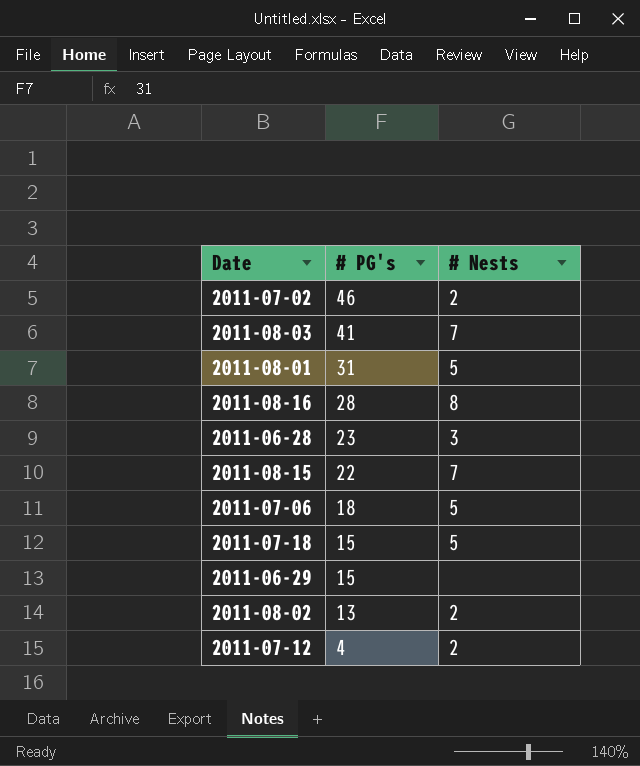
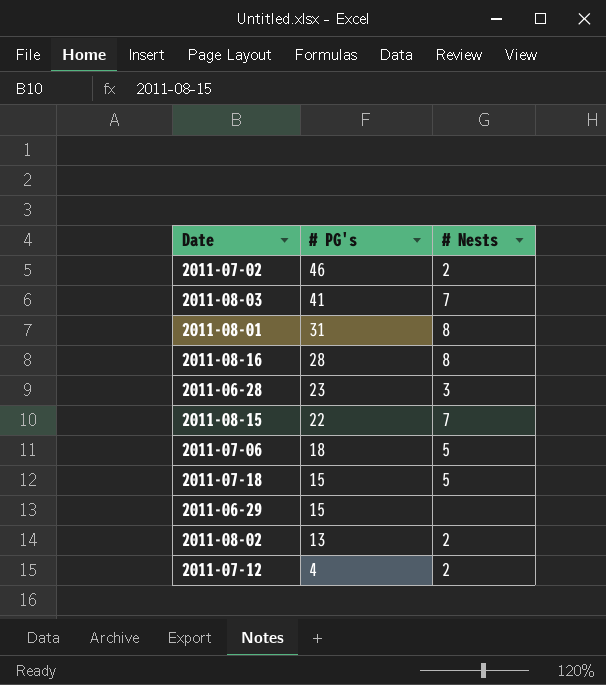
2011-08-01 | # Nests: 5 -> 8

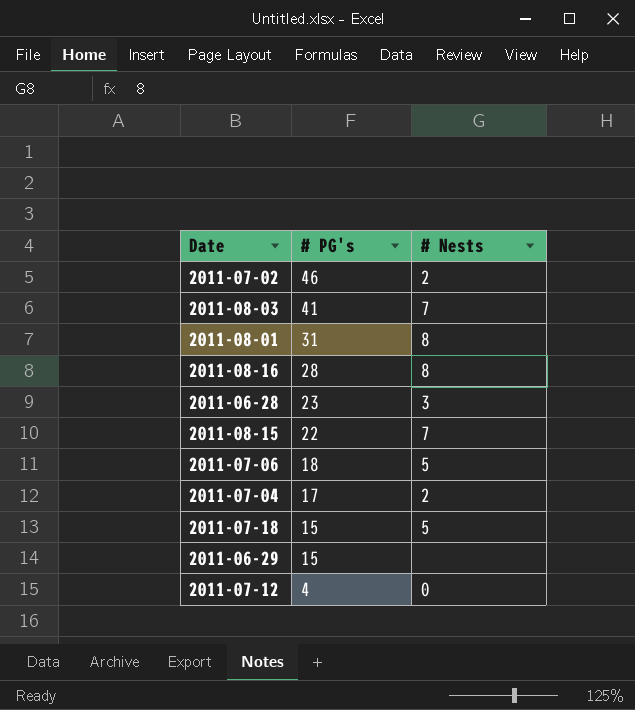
row 2011-08-02: 13 | 2 -> none
row 2011-07-04: none -> 17 | 2
2011-07-12 | # Nests: 2 -> 0

